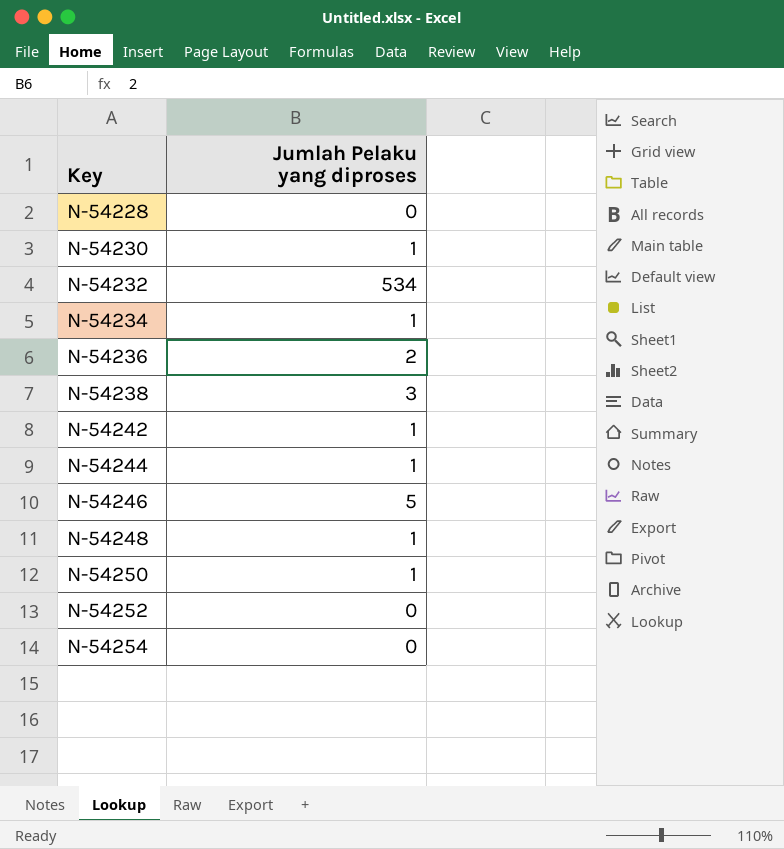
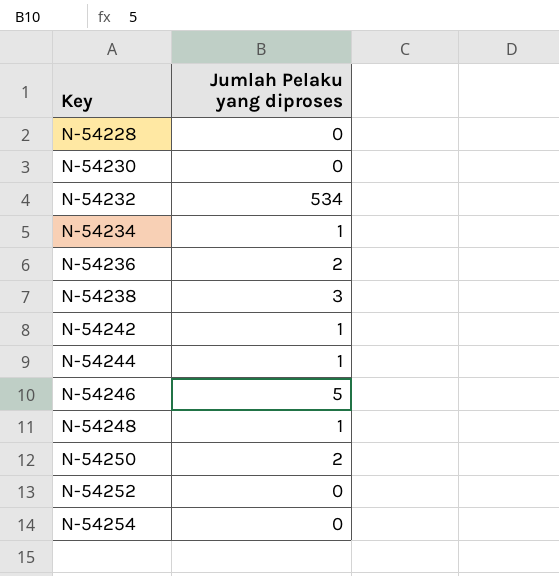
N-54230 | Jumlah Pelaku yang diproses: 1 -> 0
N-54250 | Jumlah Pelaku yang diproses: 1 -> 2

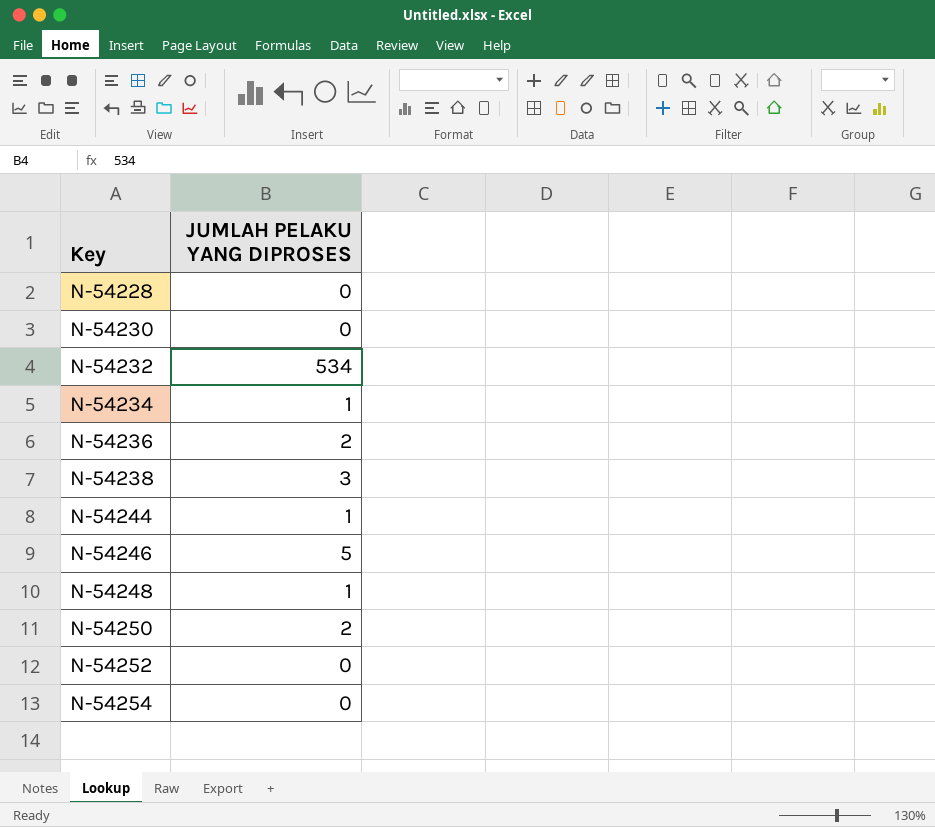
column name: Jumlah Pelaku yang diproses -> JUMLAH PELAKU YANG DIPROSES
row N-54242: 1 -> none

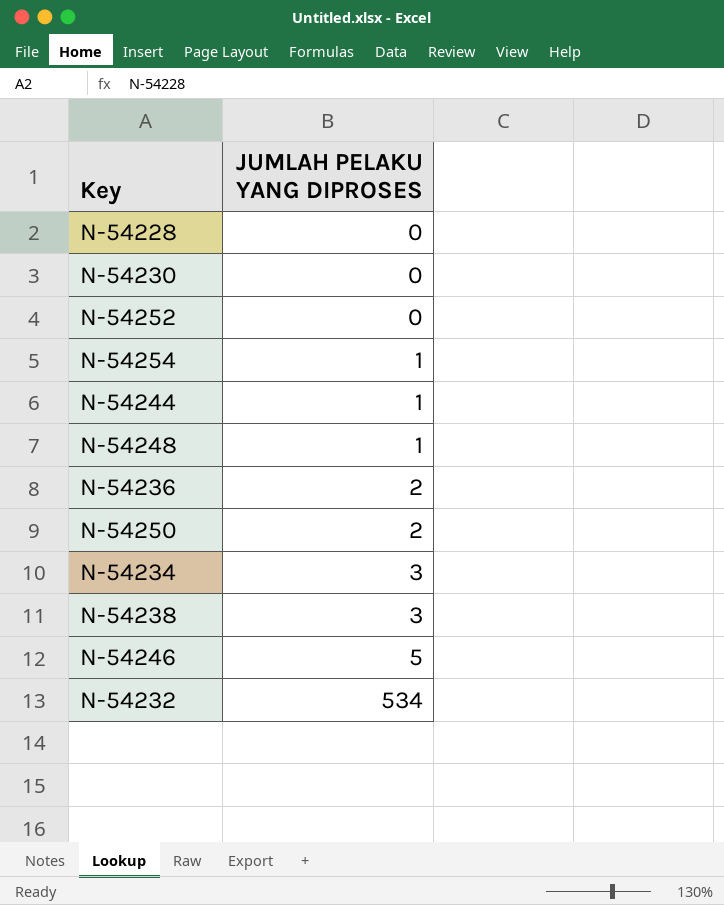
row order: Key ascending -> JUMLAH PELAKU YANG DIPROSES ascending
N-54254 | JUMLAH PELAKU YANG DIPROSES: 0 -> 1
N-54234 | JUMLAH PELAKU YANG DIPROSES: 1 -> 3

